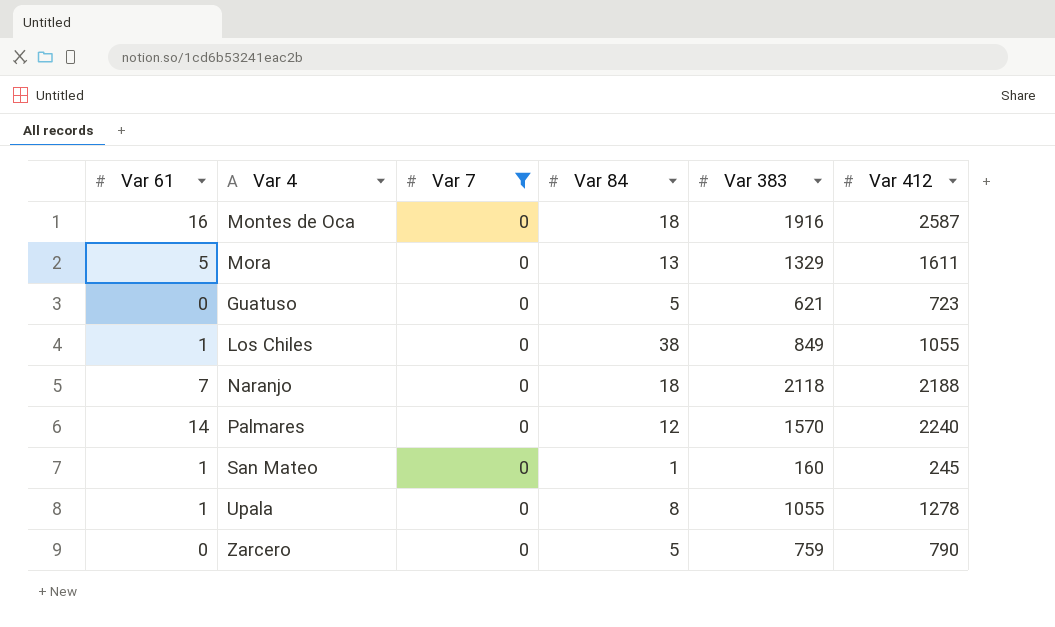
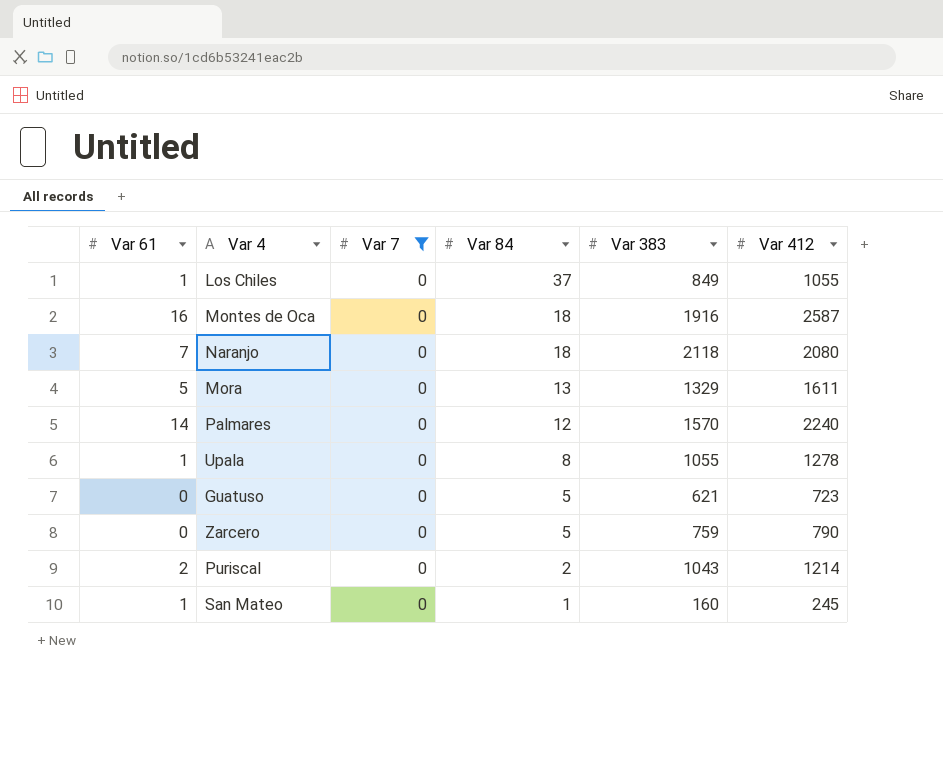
row order: none -> Var 84 descending
Los Chiles | Var 84: 38 -> 37
Naranjo | Var 412: 2188 -> 2080
row Puriscal: none -> 2 | 0 | 2 | 1043 | 1214

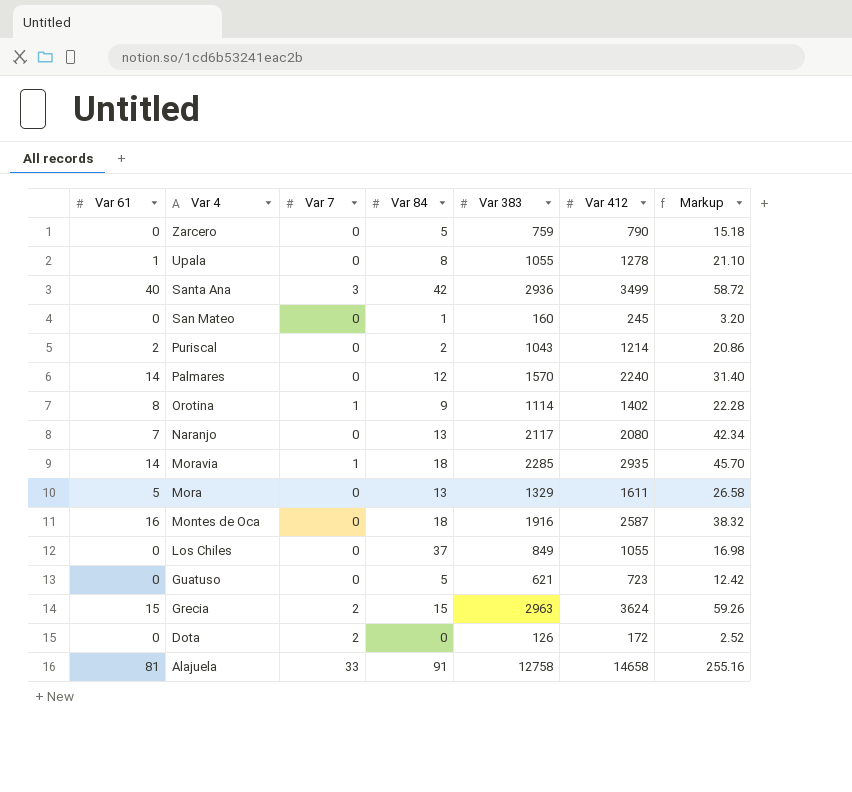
filter: Var 7 = 0 -> none
row order: Var 84 descending -> Var 4 descending
column Markup | formula: none -> [Var 383] * 0.02
San Mateo | Var 61: 1 -> 0
Naranjo | Var 84: 18 -> 13
Naranjo | Var 383: 2118 -> 2117
Los Chiles | Var 61: 1 -> 0

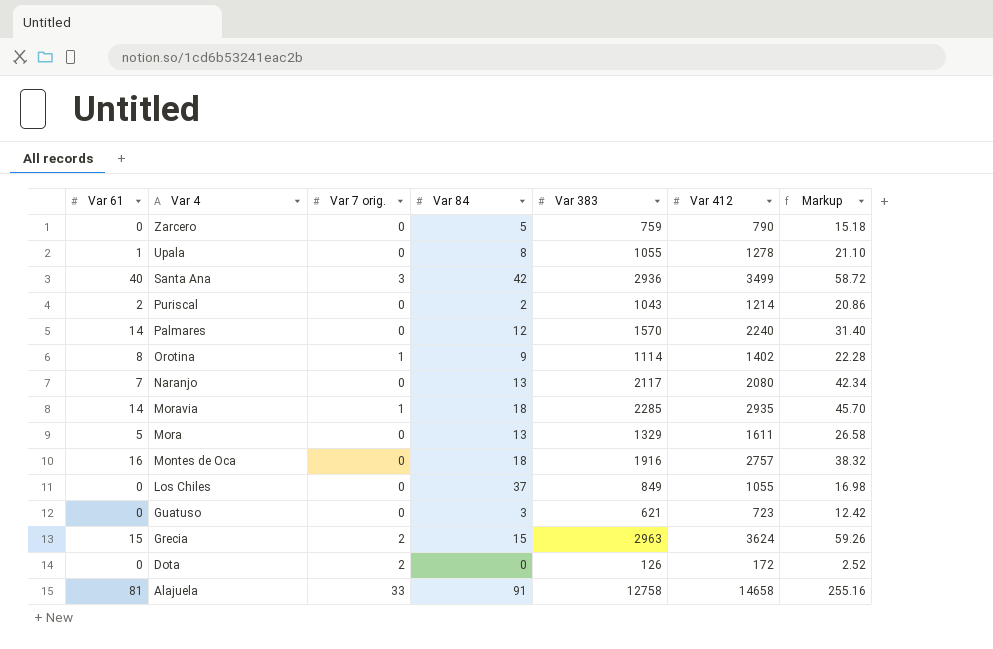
column name: Var 7 -> Var 7 orig.
row San Mateo: 0 | 0 | 1 | 160 | 245 | 3.20 -> none
Montes de Oca | Var 412: 2587 -> 2757
Guatuso | Var 84: 5 -> 3

